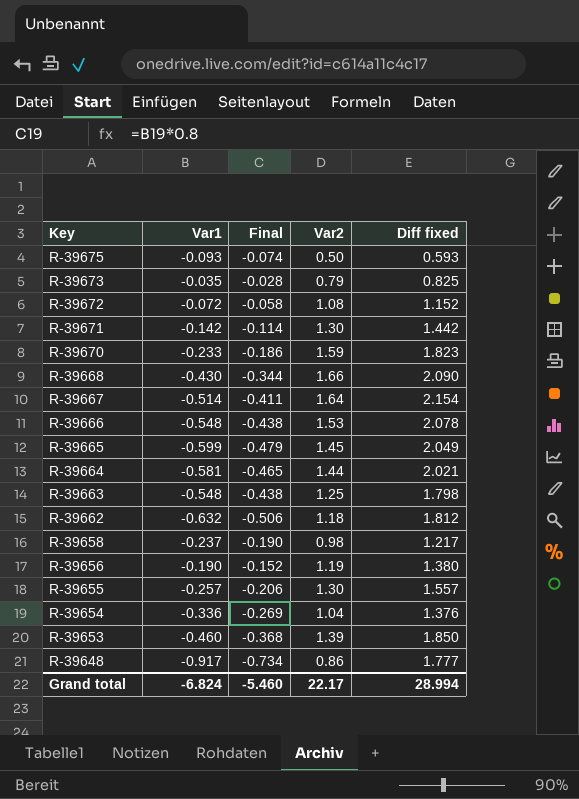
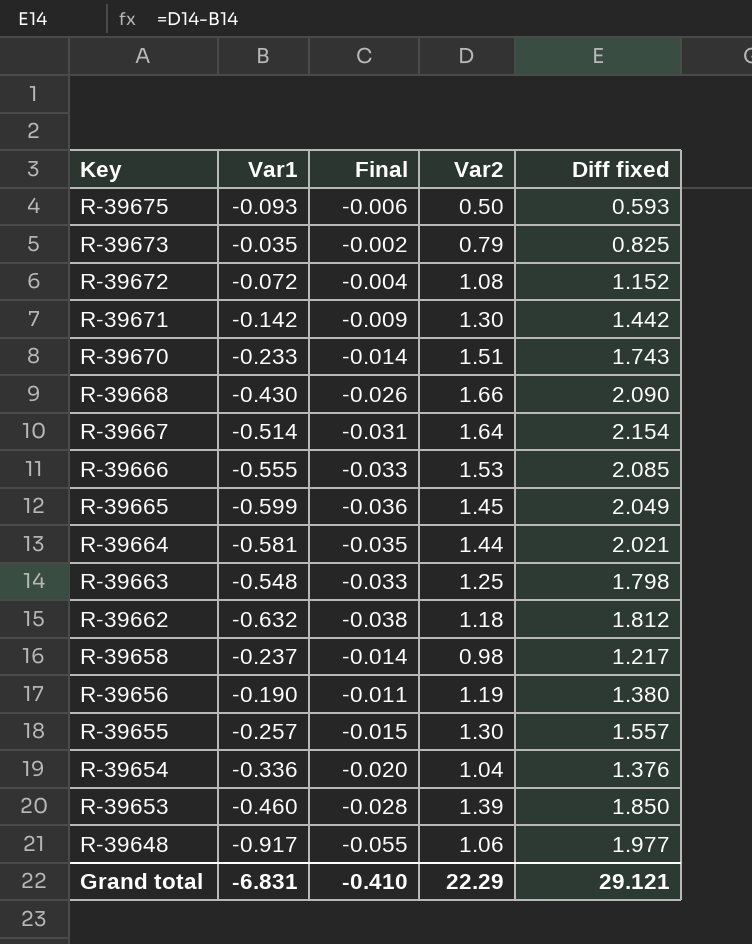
column Final | formula: [Var1] * 0.8 -> [Var1] * 0.06
R-39670 | Var2: 1.59 -> 1.51
R-39670 | Diff fixed: 1.823 -> 1.743
R-39666 | Var1: -0.548 -> -0.555
R-39666 | Diff fixed: 2.078 -> 2.085
R-39648 | Var2: 0.86 -> 1.06
R-39648 | Diff fixed: 1.777 -> 1.977
Grand total | Var1: -6.824 -> -6.831
Grand total | Final: -5.460 -> -0.410
Grand total | Var2: 22.17 -> 22.29
Grand total | Diff fixed: 28.994 -> 29.121

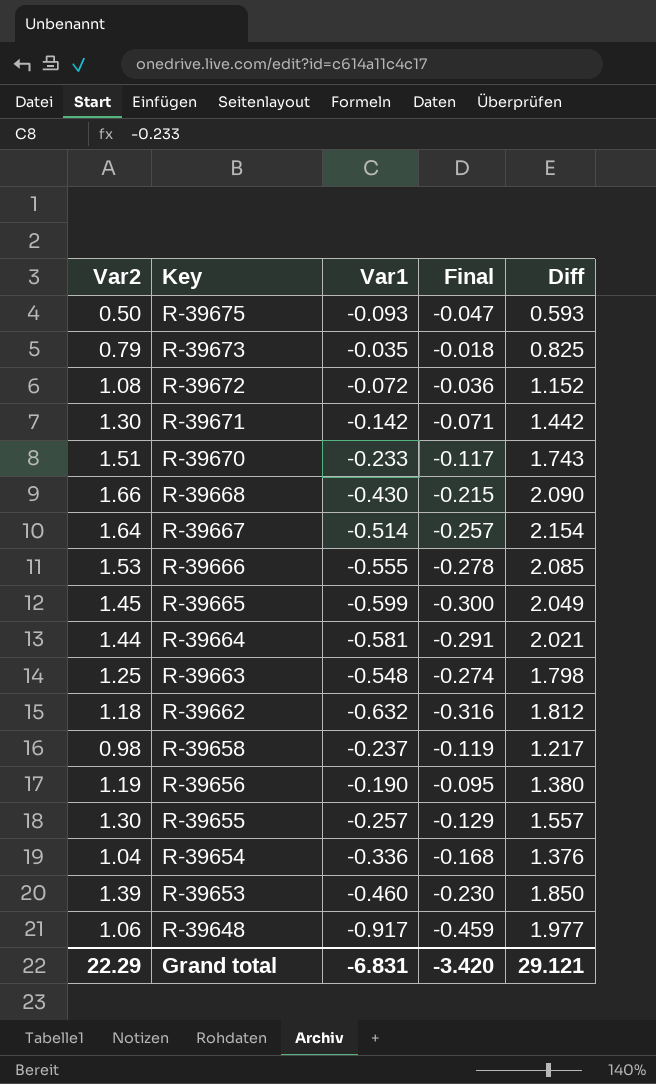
column Var2 | position: 4 -> 1
column Final | formula: [Var1] * 0.06 -> [Var1] * 0.5
column name: Diff fixed -> Diff
Grand total | Final: -0.410 -> -3.420

